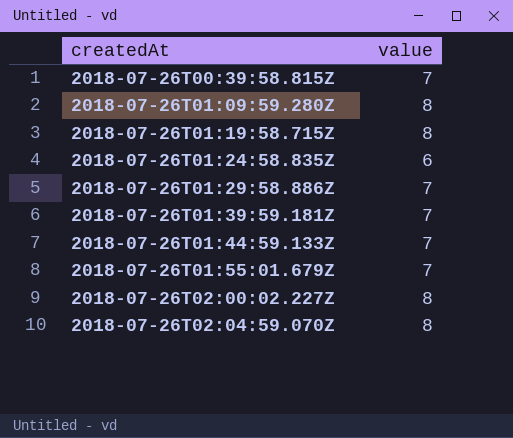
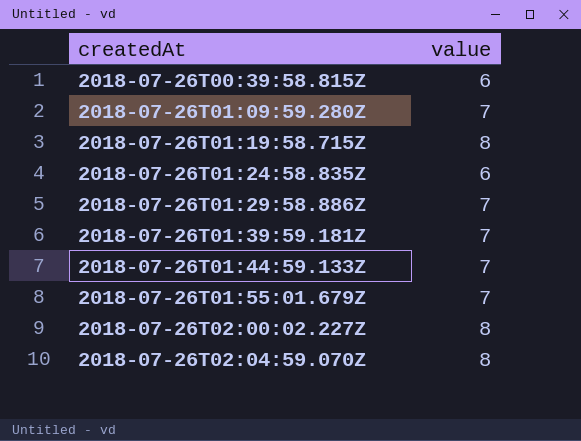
2018-07-26T00:39:58.815Z | value: 7 -> 6
2018-07-26T01:09:59.280Z | value: 8 -> 7

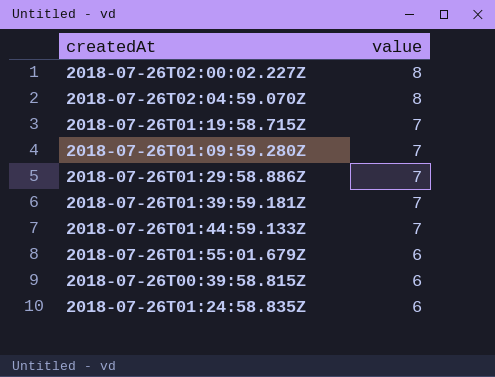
row order: createdAt ascending -> value descending
2018-07-26T01:19:58.715Z | value: 8 -> 7
2018-07-26T01:55:01.679Z | value: 7 -> 6

